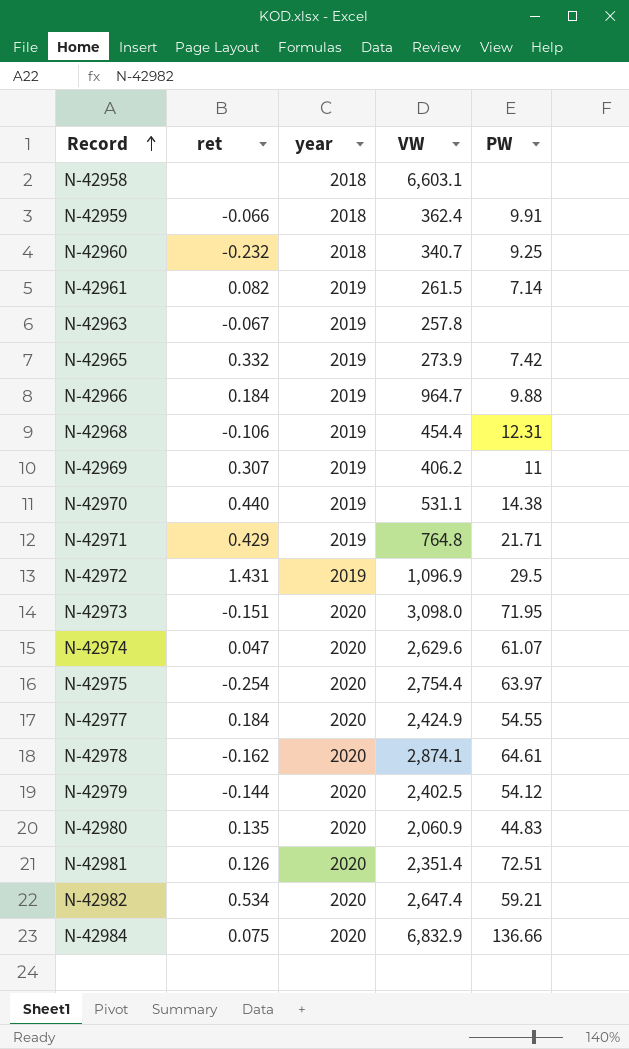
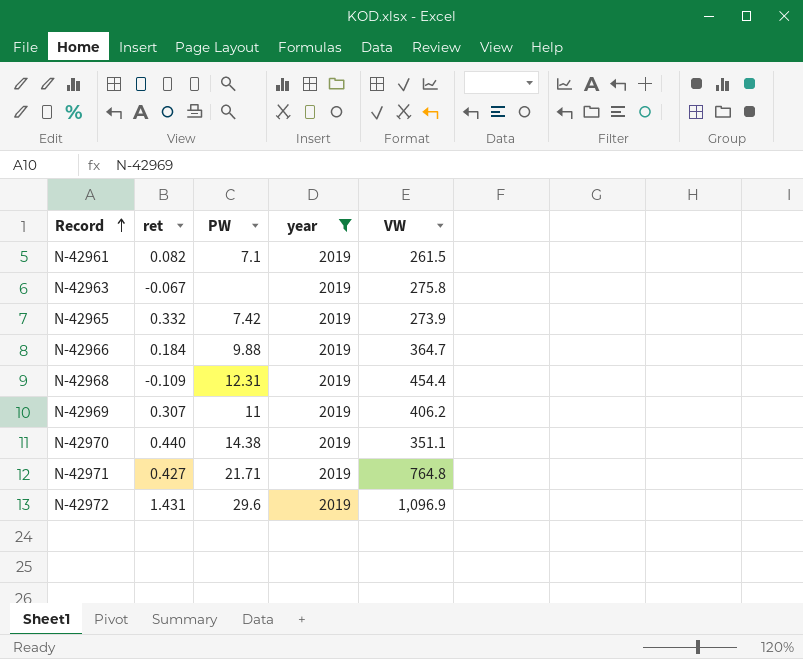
filter: none -> year = 2019
column PW | position: 5 -> 3
N-42961 | PW: 7.14 -> 7.1
N-42963 | VW: 257.8 -> 275.8
N-42966 | VW: 964.7 -> 364.7
N-42968 | ret: -0.106 -> -0.109
N-42970 | VW: 531.1 -> 351.1
N-42971 | ret: 0.429 -> 0.427
N-42972 | PW: 29.5 -> 29.6

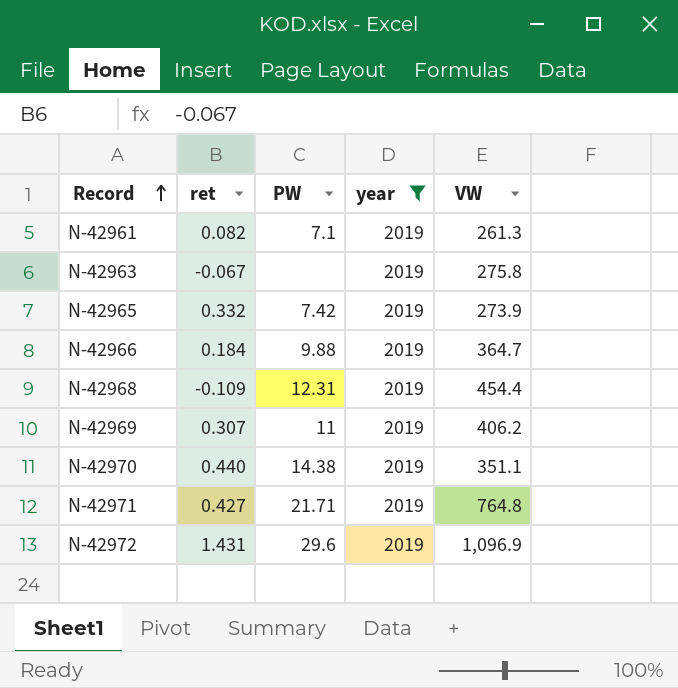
N-42961 | VW: 261.5 -> 261.3

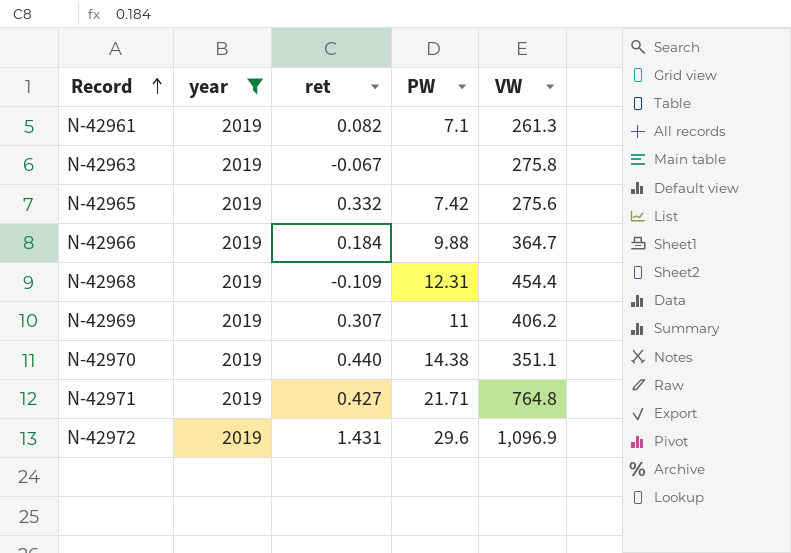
column year | position: 4 -> 2
N-42965 | VW: 273.9 -> 275.6

